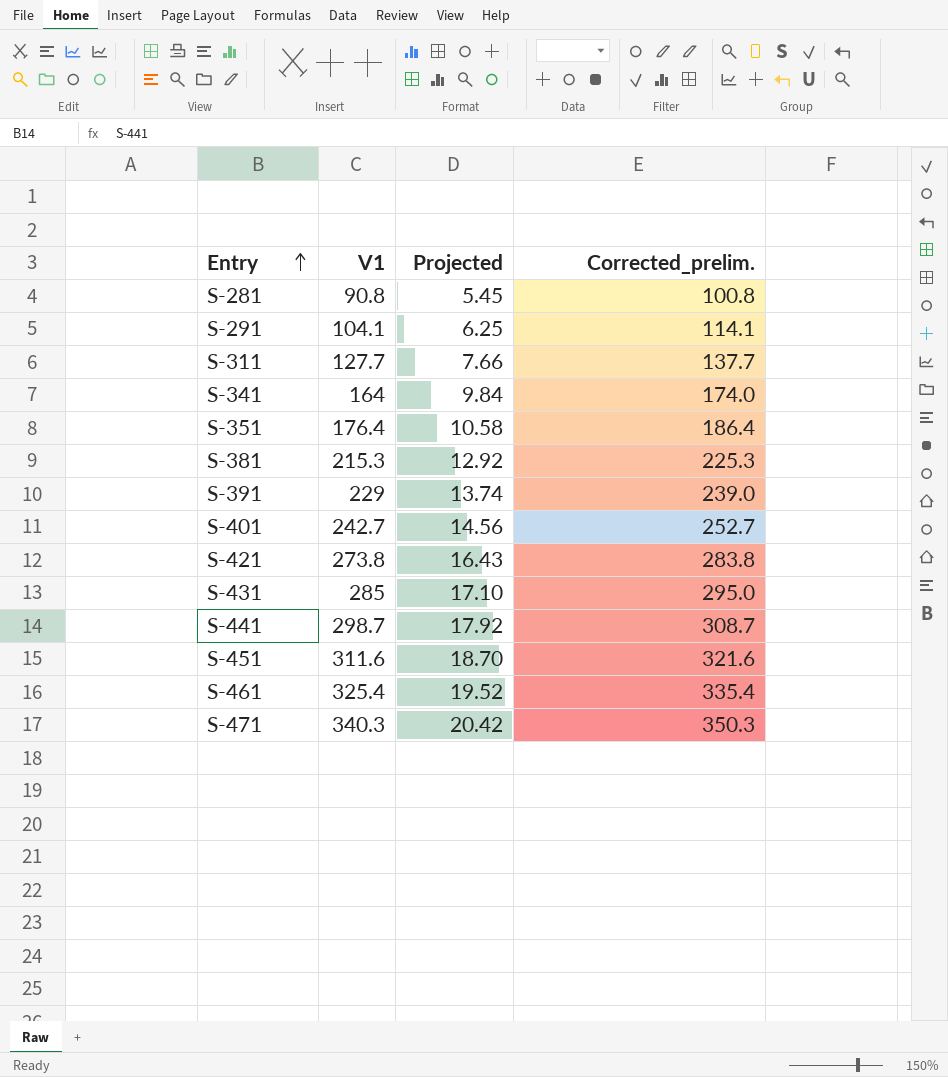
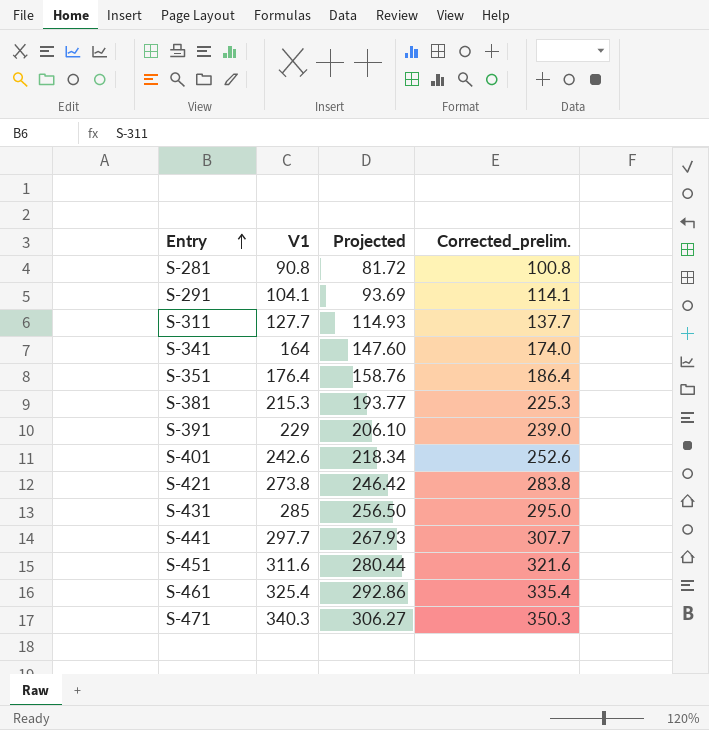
column Projected | formula: [V1] * 0.06 -> [V1] * 0.9
S-401 | V1: 242.7 -> 242.6
S-401 | Corrected_prelim.: 252.7 -> 252.6
S-441 | V1: 298.7 -> 297.7
S-441 | Corrected_prelim.: 308.7 -> 307.7

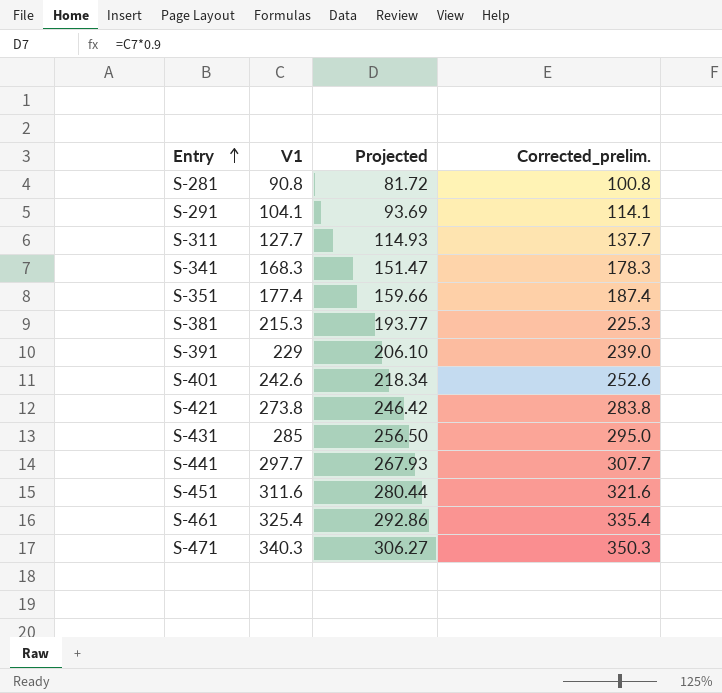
S-341 | V1: 164 -> 168.3
S-341 | Projected: 147.60 -> 151.47
S-341 | Corrected_prelim.: 174.0 -> 178.3
S-351 | V1: 176.4 -> 177.4
S-351 | Projected: 158.76 -> 159.66
S-351 | Corrected_prelim.: 186.4 -> 187.4

